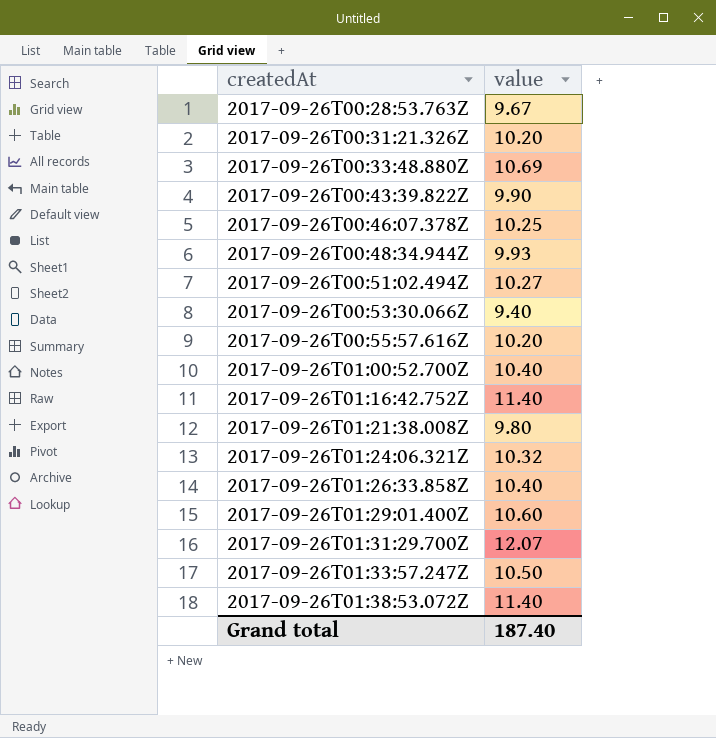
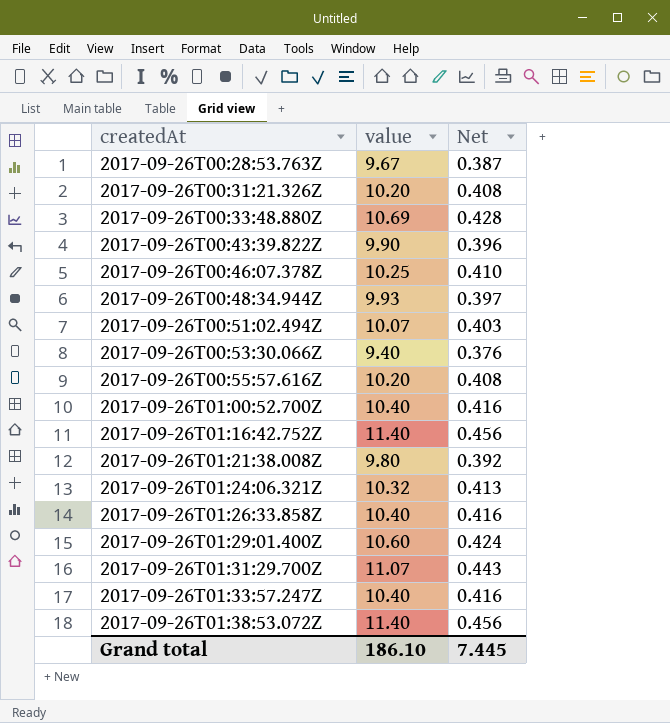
column Net | formula: none -> [value] * 0.04
2017-09-26T00:51:02.494Z | value: 10.27 -> 10.07
2017-09-26T01:31:29.700Z | value: 12.07 -> 11.07
2017-09-26T01:33:57.247Z | value: 10.50 -> 10.40
Grand total | value: 187.40 -> 186.10

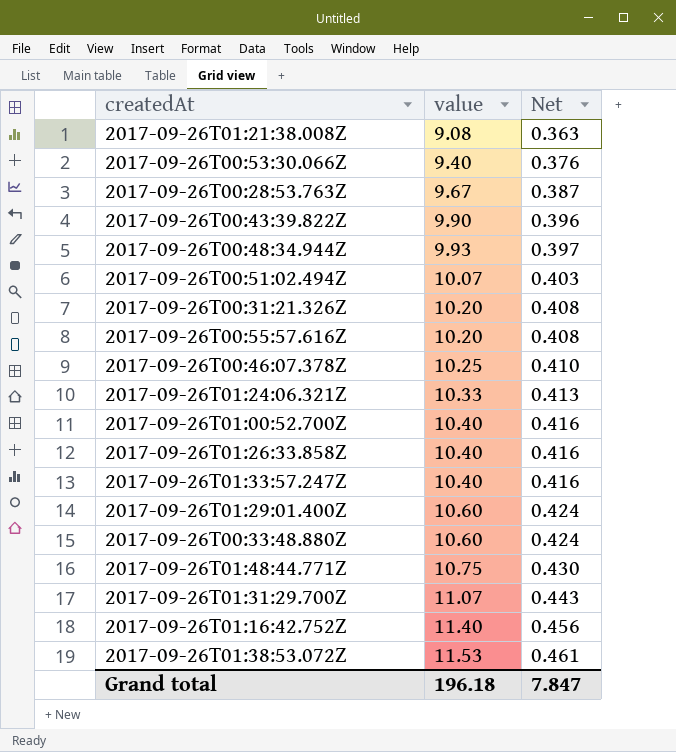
row order: createdAt ascending -> value ascending
2017-09-26T01:21:38.008Z | value: 9.80 -> 9.08
2017-09-26T01:21:38.008Z | Net: 0.392 -> 0.363
2017-09-26T01:24:06.321Z | value: 10.32 -> 10.33
2017-09-26T00:33:48.880Z | value: 10.69 -> 10.60
2017-09-26T00:33:48.880Z | Net: 0.428 -> 0.424
row 2017-09-26T01:48:44.771Z: none -> 10.75 | 0.430
2017-09-26T01:38:53.072Z | value: 11.40 -> 11.53
2017-09-26T01:38:53.072Z | Net: 0.456 -> 0.461
Grand total | value: 186.10 -> 196.18
Grand total | Net: 7.445 -> 7.847

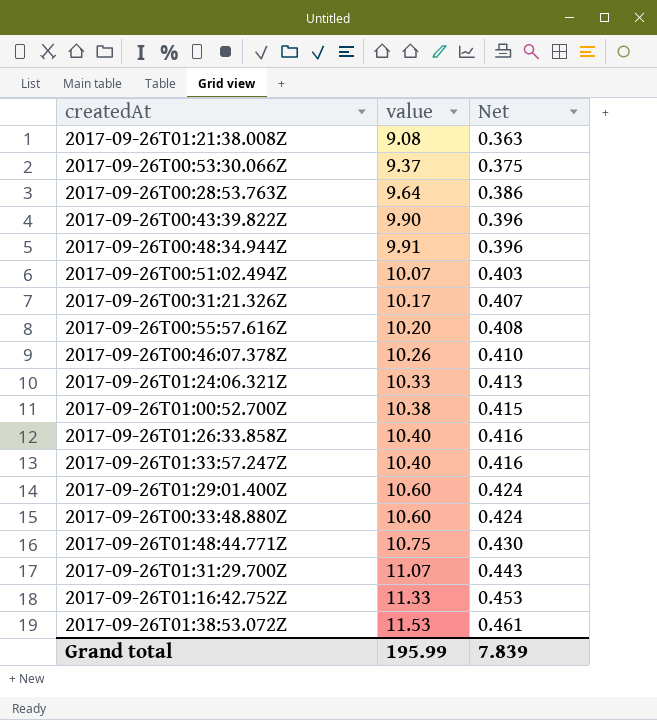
2017-09-26T00:53:30.066Z | value: 9.40 -> 9.37
2017-09-26T00:53:30.066Z | Net: 0.376 -> 0.375
2017-09-26T00:28:53.763Z | value: 9.67 -> 9.64
2017-09-26T00:28:53.763Z | Net: 0.387 -> 0.386
2017-09-26T00:48:34.944Z | value: 9.93 -> 9.91
2017-09-26T00:48:34.944Z | Net: 0.397 -> 0.396
2017-09-26T00:31:21.326Z | value: 10.20 -> 10.17
2017-09-26T00:31:21.326Z | Net: 0.408 -> 0.407
2017-09-26T00:46:07.378Z | value: 10.25 -> 10.26
2017-09-26T01:00:52.700Z | value: 10.40 -> 10.38
2017-09-26T01:00:52.700Z | Net: 0.416 -> 0.415
2017-09-26T01:16:42.752Z | value: 11.40 -> 11.33
2017-09-26T01:16:42.752Z | Net: 0.456 -> 0.453
Grand total | value: 196.18 -> 195.99
Grand total | Net: 7.847 -> 7.839

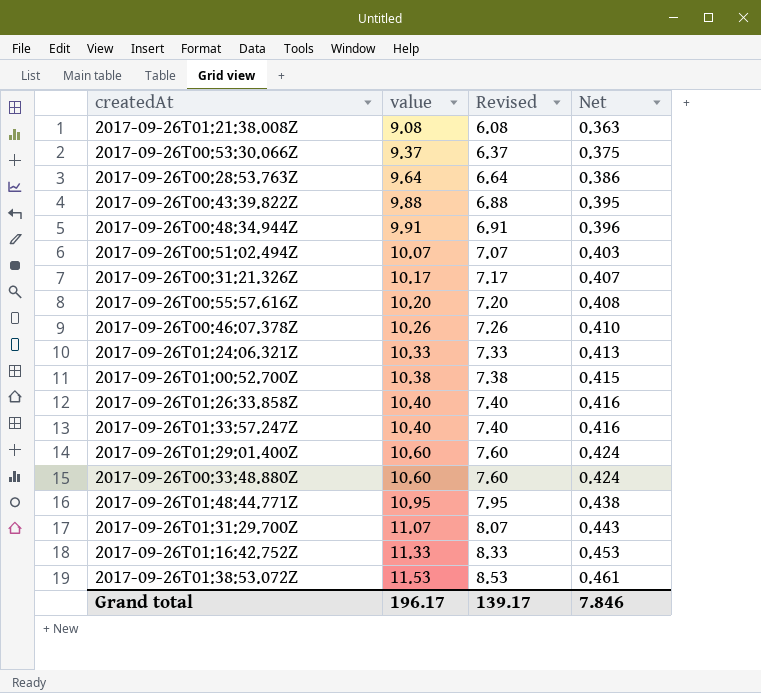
column Revised | formula: none -> [value] - 3
2017-09-26T00:43:39.822Z | value: 9.90 -> 9.88
2017-09-26T00:43:39.822Z | Net: 0.396 -> 0.395
2017-09-26T01:48:44.771Z | value: 10.75 -> 10.95
2017-09-26T01:48:44.771Z | Net: 0.430 -> 0.438
Grand total | value: 195.99 -> 196.17
Grand total | Net: 7.839 -> 7.846

